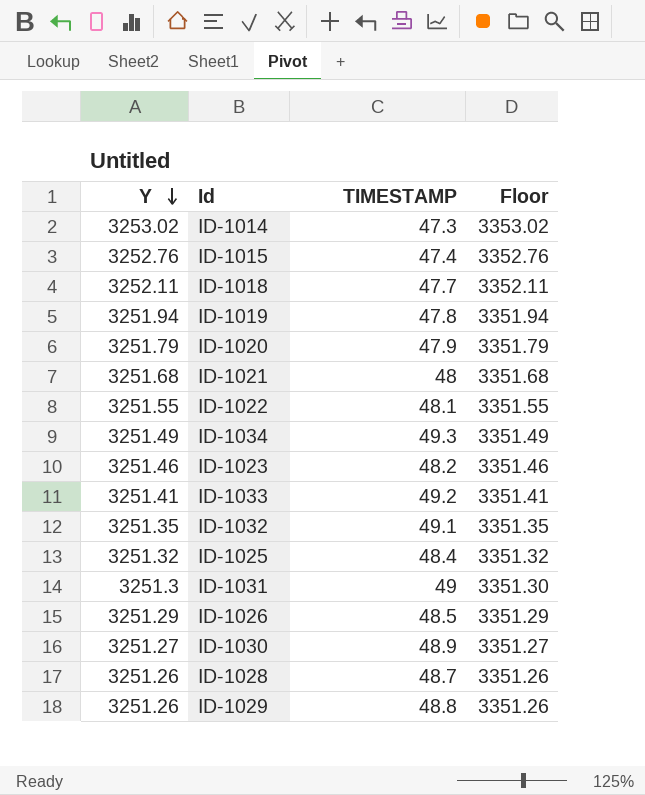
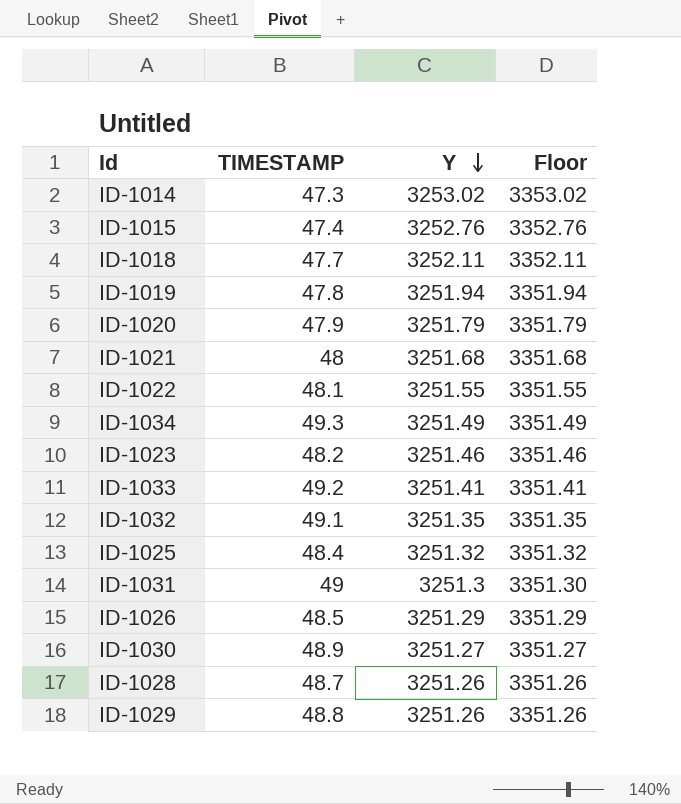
column Y | position: 1 -> 3

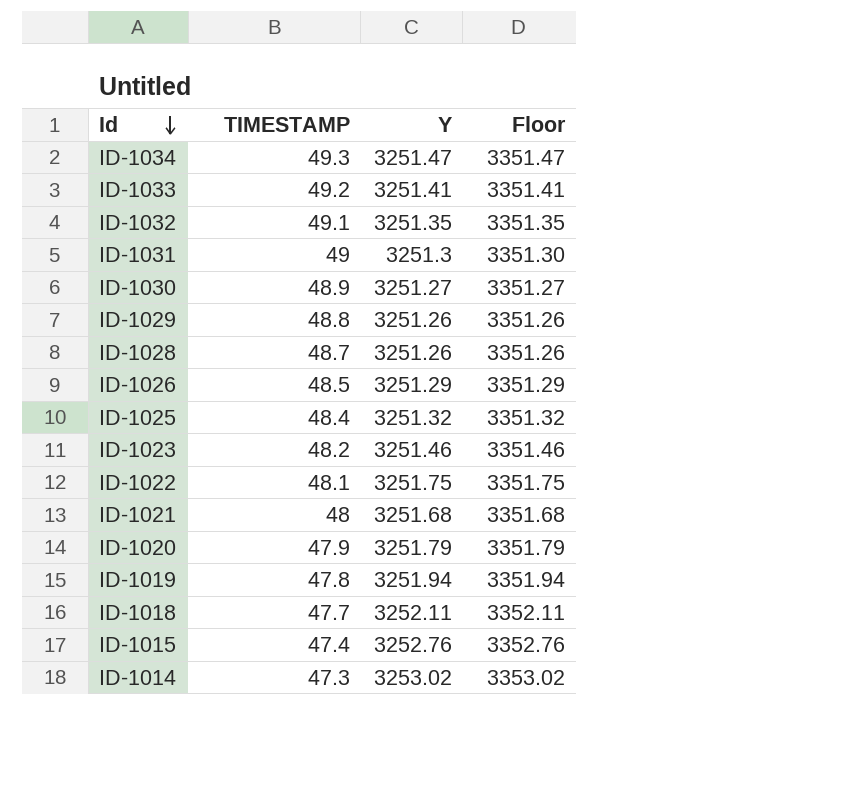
row order: Y descending -> Id descending
ID-1034 | Y: 3251.49 -> 3251.47
ID-1034 | Floor: 3351.49 -> 3351.47
ID-1022 | Y: 3251.55 -> 3251.75
ID-1022 | Floor: 3351.55 -> 3351.75

